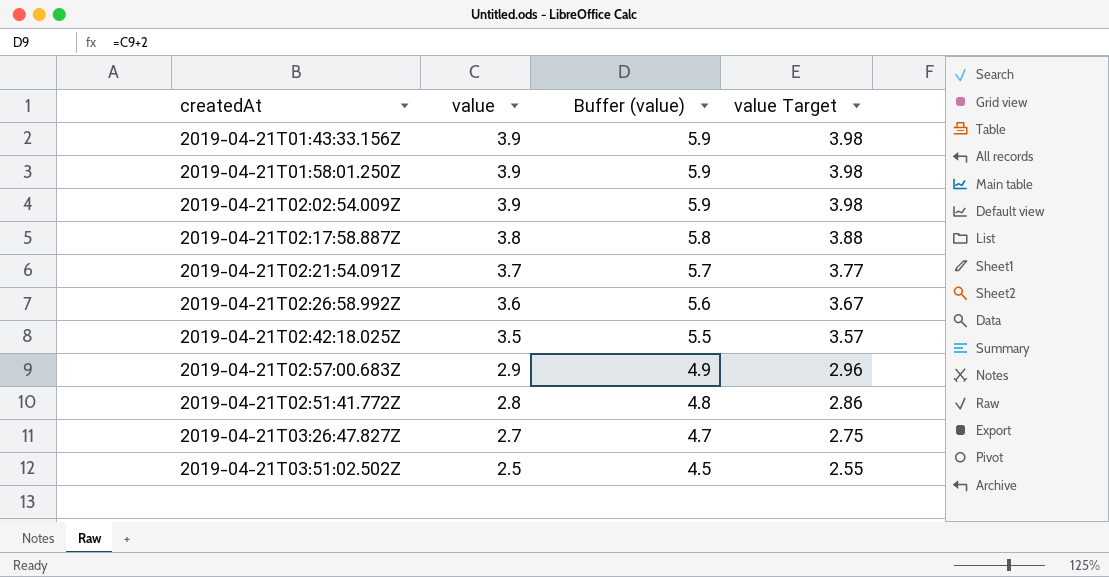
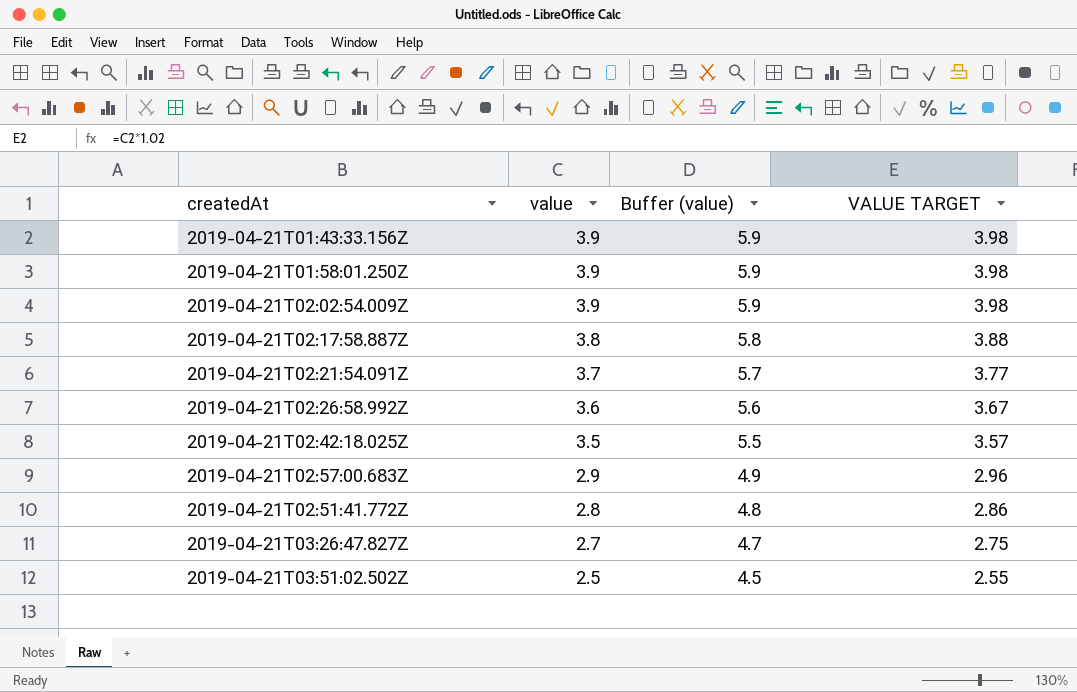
column name: value Target -> VALUE TARGET

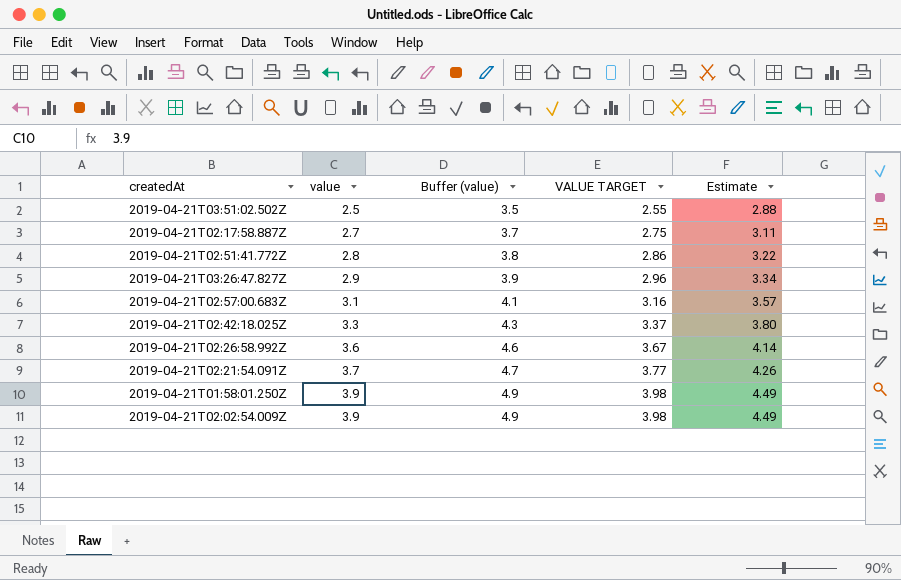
row order: value descending -> value ascending
column Buffer (value) | formula: [value] + 2 -> [value] + 1
column Estimate | formula: none -> [value] * 1.15
row 2019-04-21T01:43:33.156Z: 3.9 | 5.9 | 3.98 -> none
2019-04-21T02:17:58.887Z | value: 3.8 -> 2.7
2019-04-21T02:17:58.887Z | VALUE TARGET: 3.88 -> 2.75
2019-04-21T03:26:47.827Z | value: 2.7 -> 2.9
2019-04-21T03:26:47.827Z | VALUE TARGET: 2.75 -> 2.96
2019-04-21T02:57:00.683Z | value: 2.9 -> 3.1
2019-04-21T02:57:00.683Z | VALUE TARGET: 2.96 -> 3.16
2019-04-21T02:42:18.025Z | value: 3.5 -> 3.3
2019-04-21T02:42:18.025Z | VALUE TARGET: 3.57 -> 3.37

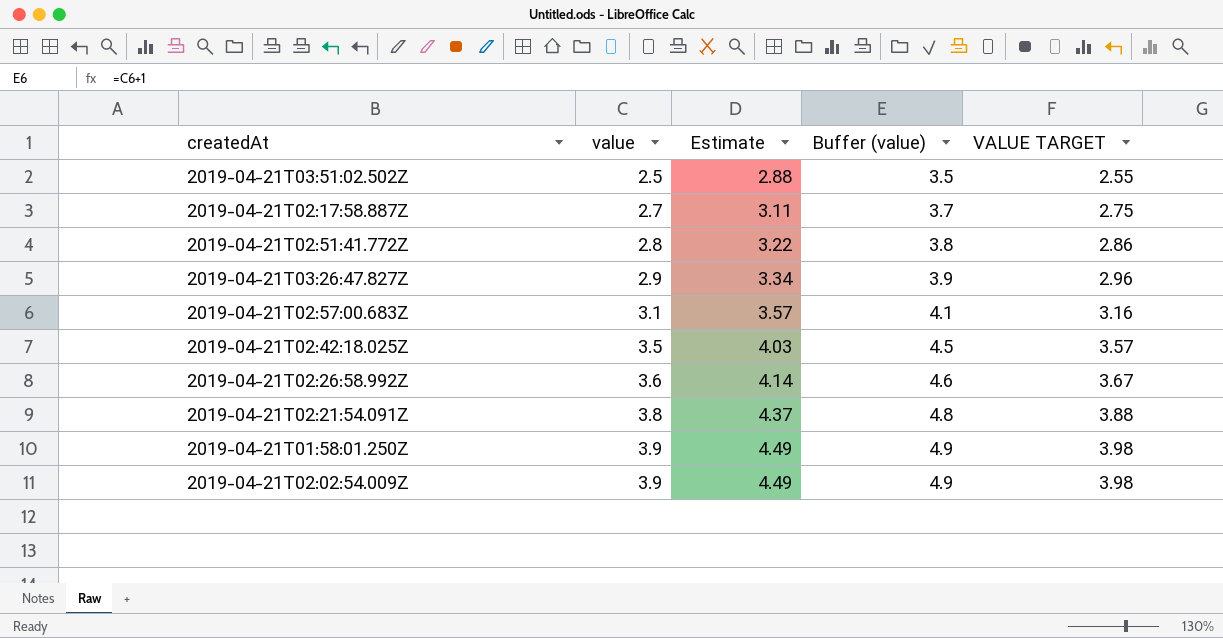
column Estimate | position: 5 -> 3
2019-04-21T02:42:18.025Z | value: 3.3 -> 3.5
2019-04-21T02:42:18.025Z | Estimate: 3.80 -> 4.03
2019-04-21T02:42:18.025Z | Buffer (value): 4.3 -> 4.5
2019-04-21T02:42:18.025Z | VALUE TARGET: 3.37 -> 3.57
2019-04-21T02:21:54.091Z | value: 3.7 -> 3.8
2019-04-21T02:21:54.091Z | Estimate: 4.26 -> 4.37
2019-04-21T02:21:54.091Z | Buffer (value): 4.7 -> 4.8
2019-04-21T02:21:54.091Z | VALUE TARGET: 3.77 -> 3.88

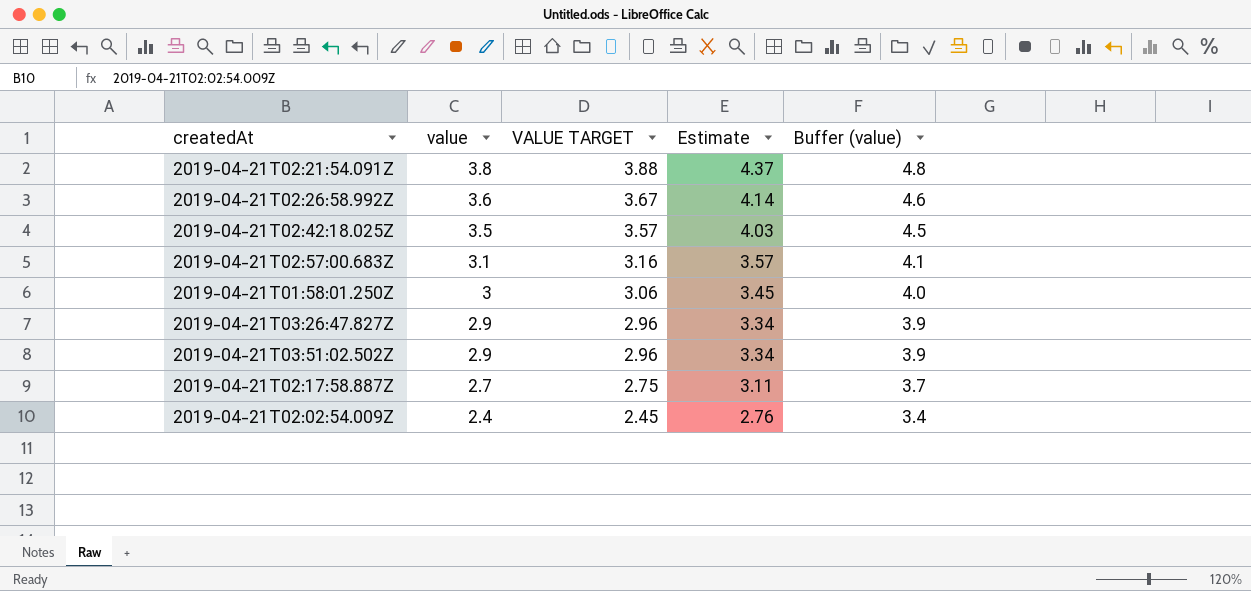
row order: value ascending -> value descending
column VALUE TARGET | position: 5 -> 3
row 2019-04-21T02:51:41.772Z: 2.8 | 3.22 | 3.8 | 2.86 -> none
2019-04-21T01:58:01.250Z | value: 3.9 -> 3
2019-04-21T01:58:01.250Z | VALUE TARGET: 3.98 -> 3.06
2019-04-21T01:58:01.250Z | Estimate: 4.49 -> 3.45
2019-04-21T01:58:01.250Z | Buffer (value): 4.9 -> 4.0
2019-04-21T03:51:02.502Z | value: 2.5 -> 2.9
2019-04-21T03:51:02.502Z | VALUE TARGET: 2.55 -> 2.96
2019-04-21T03:51:02.502Z | Estimate: 2.88 -> 3.34
2019-04-21T03:51:02.502Z | Buffer (value): 3.5 -> 3.9
2019-04-21T02:02:54.009Z | value: 3.9 -> 2.4
2019-04-21T02:02:54.009Z | VALUE TARGET: 3.98 -> 2.45
2019-04-21T02:02:54.009Z | Estimate: 4.49 -> 2.76
2019-04-21T02:02:54.009Z | Buffer (value): 4.9 -> 3.4

